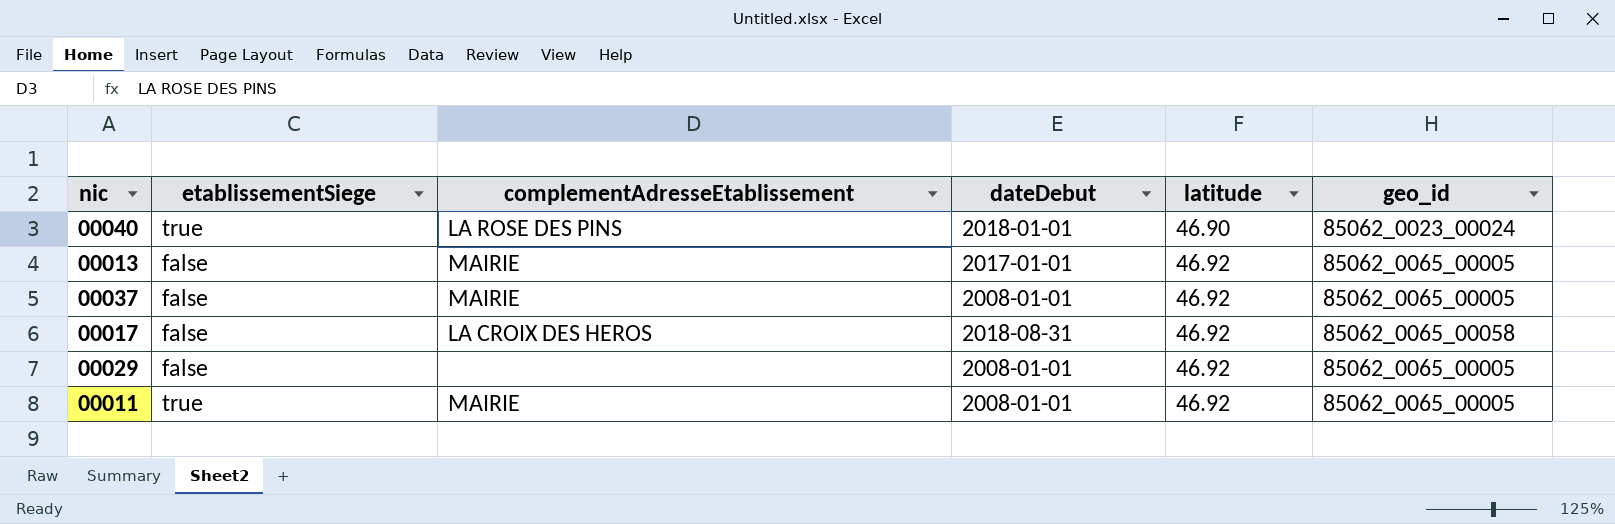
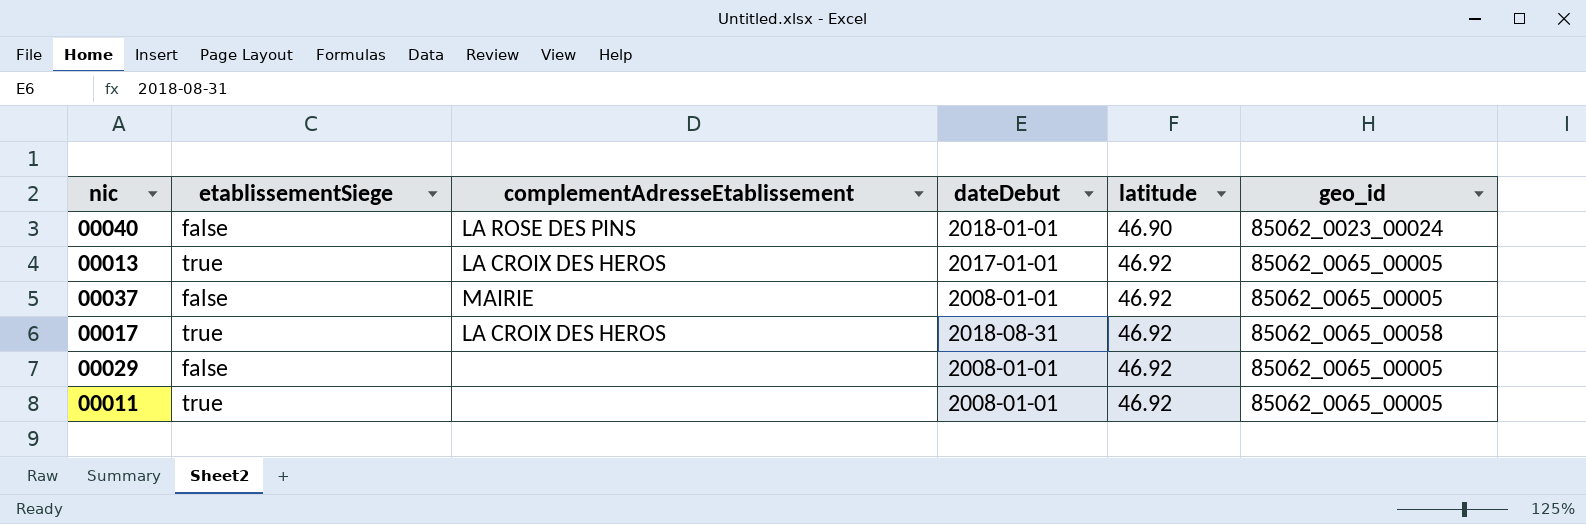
00040 | etablissementSiege: true -> false
00013 | etablissementSiege: false -> true
00013 | complementAdresseEtablissement: MAIRIE -> LA CROIX DES HEROS
00017 | etablissementSiege: false -> true
00011 | complementAdresseEtablissement: MAIRIE -> none

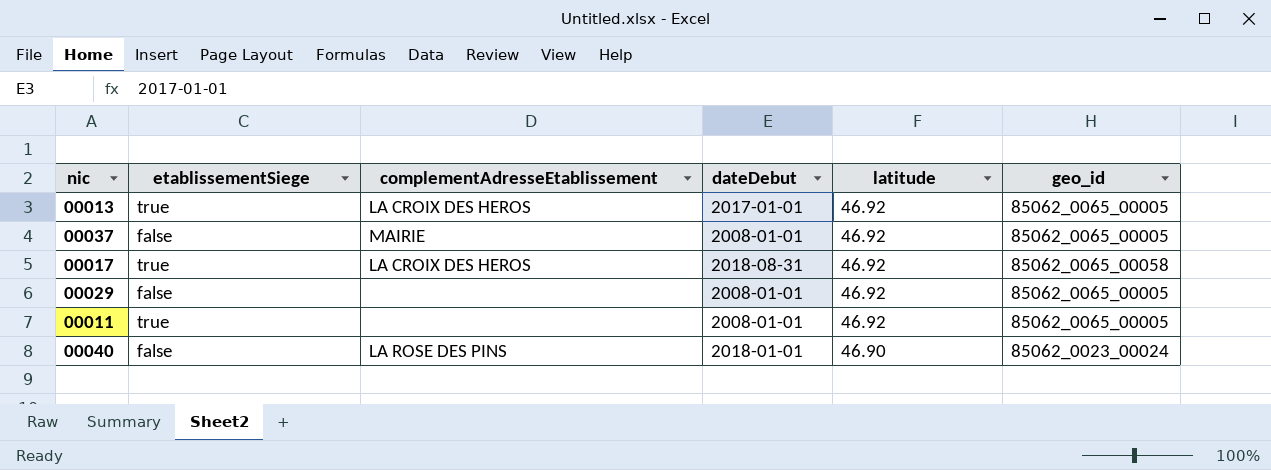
row order: latitude ascending -> latitude descending

